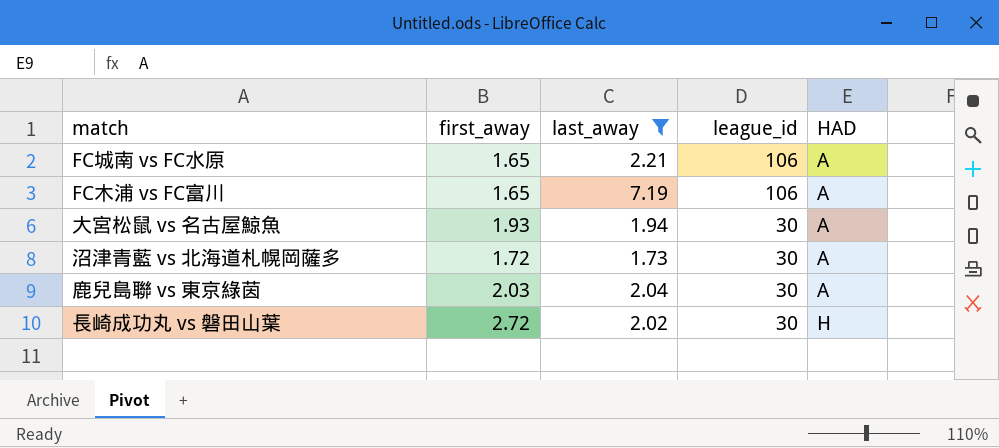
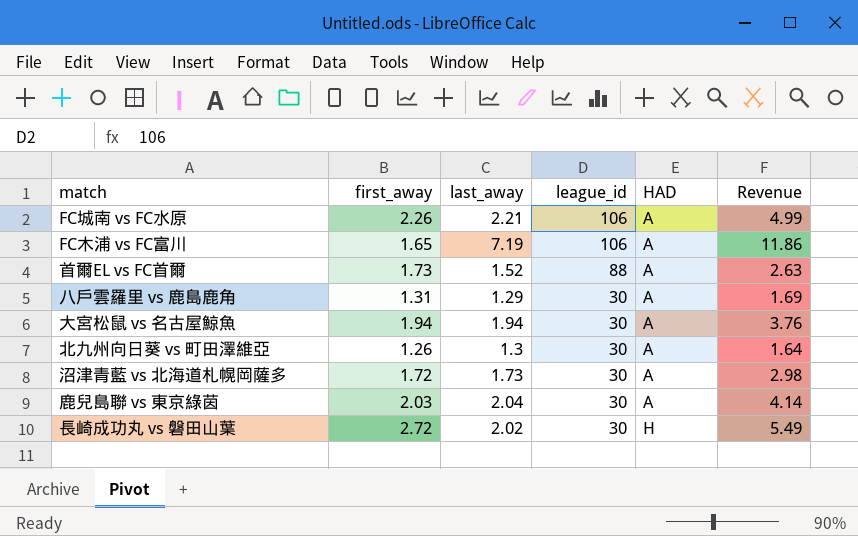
filter: last_away >= 1.73 -> none
column Revenue | formula: none -> [first_away] * [last_away]
FC城南 vs FC水原 | first_away: 1.65 -> 2.26
大宮松鼠 vs 名古屋鯨魚 | first_away: 1.93 -> 1.94

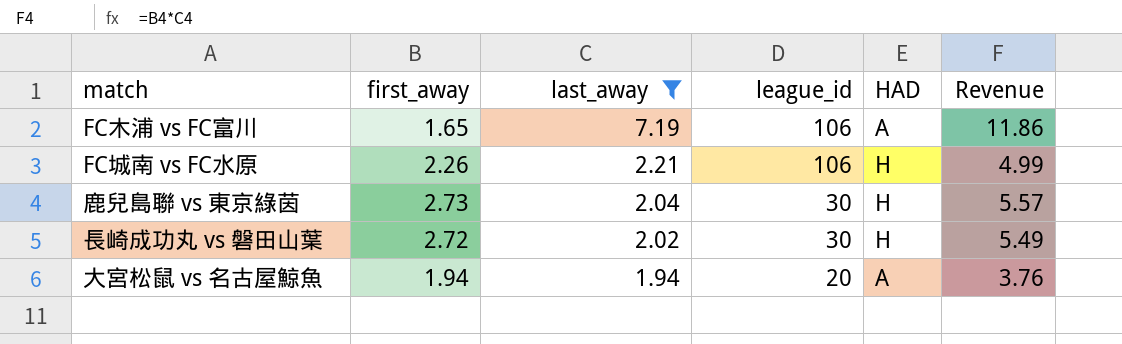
filter: none -> last_away >= 1.94
row order: league_id descending -> last_away descending
FC城南 vs FC水原 | HAD: A -> H
鹿兒島聯 vs 東京綠茵 | first_away: 2.03 -> 2.73
鹿兒島聯 vs 東京綠茵 | HAD: A -> H
鹿兒島聯 vs 東京綠茵 | Revenue: 4.14 -> 5.57
大宮松鼠 vs 名古屋鯨魚 | league_id: 30 -> 20

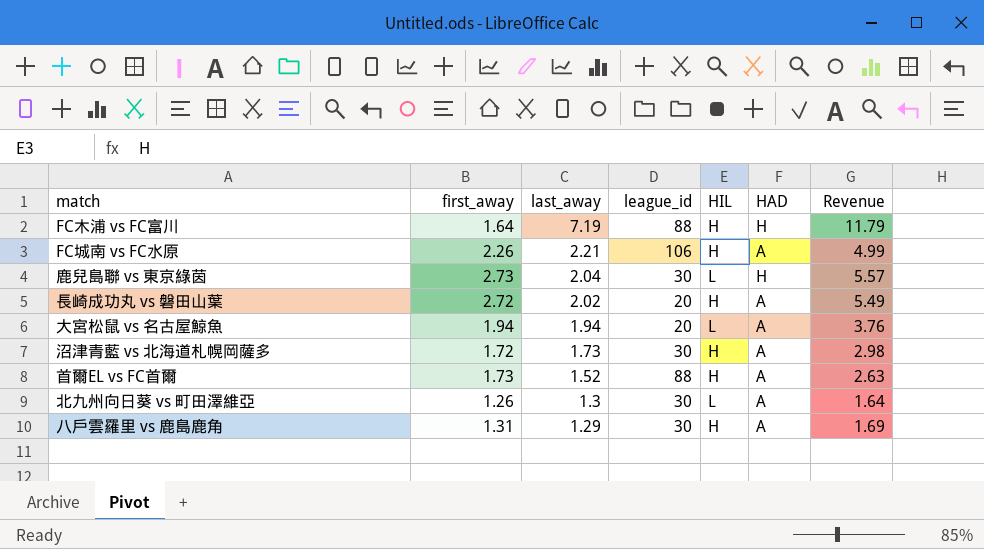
filter: last_away >= 1.94 -> none
column HIL | position: none -> 5
FC木浦 vs FC富川 | first_away: 1.65 -> 1.64
FC木浦 vs FC富川 | league_id: 106 -> 88
FC木浦 vs FC富川 | HAD: A -> H
FC木浦 vs FC富川 | Revenue: 11.86 -> 11.79
FC城南 vs FC水原 | HAD: H -> A
長崎成功丸 vs 磐田山葉 | league_id: 30 -> 20
長崎成功丸 vs 磐田山葉 | HAD: H -> A

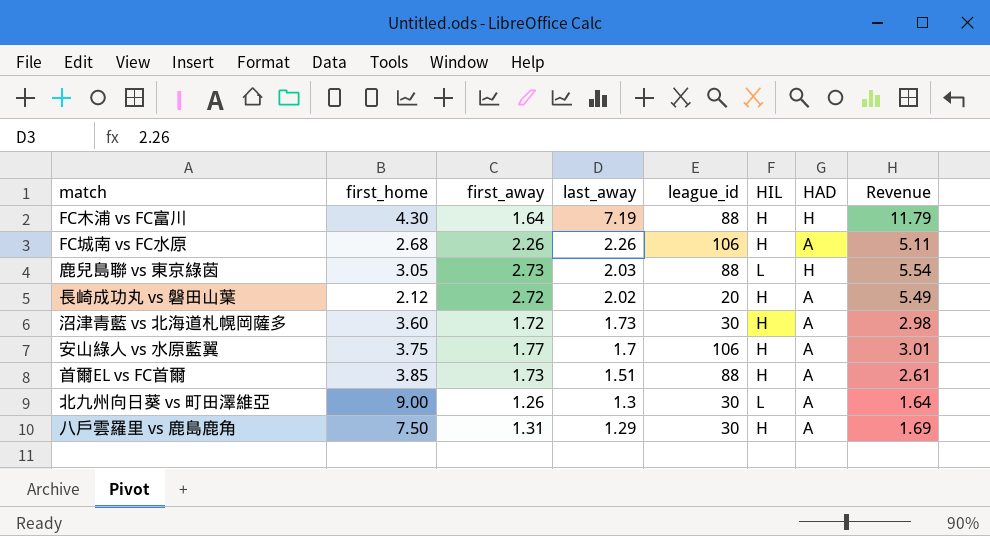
column first_home | position: none -> 2
row 大宮松鼠 vs 名古屋鯨魚: 1.94 | 1.94 | 20 | L | A | 3.76 -> none
FC城南 vs FC水原 | last_away: 2.21 -> 2.26
FC城南 vs FC水原 | Revenue: 4.99 -> 5.11
鹿兒島聯 vs 東京綠茵 | last_away: 2.04 -> 2.03
鹿兒島聯 vs 東京綠茵 | league_id: 30 -> 88
鹿兒島聯 vs 東京綠茵 | Revenue: 5.57 -> 5.54
row 安山綠人 vs 水原藍翼: none -> 3.75 | 1.77 | 1.7 | 106 | H | A | 3.01
首爾EL vs FC首爾 | last_away: 1.52 -> 1.51
首爾EL vs FC首爾 | Revenue: 2.63 -> 2.61

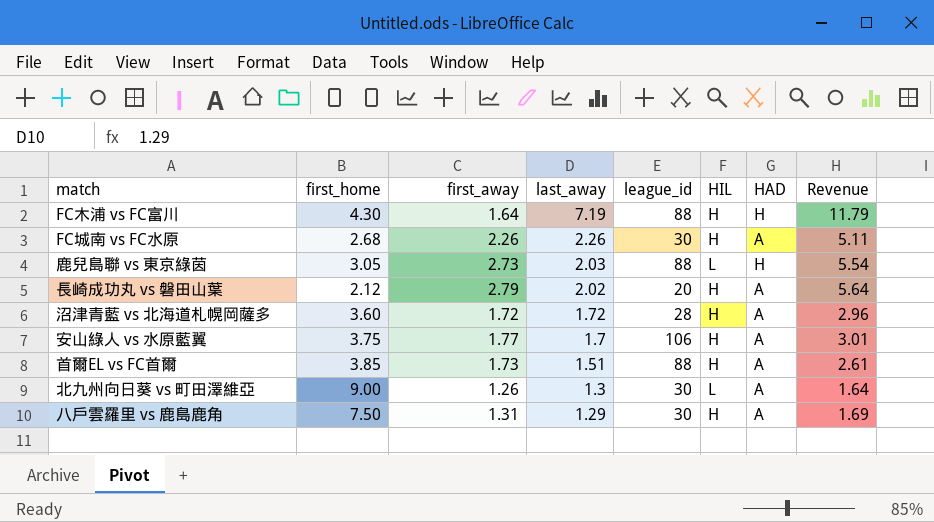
FC城南 vs FC水原 | league_id: 106 -> 30
長崎成功丸 vs 磐田山葉 | first_away: 2.72 -> 2.79
長崎成功丸 vs 磐田山葉 | Revenue: 5.49 -> 5.64
沼津青藍 vs 北海道札幌岡薩多 | last_away: 1.73 -> 1.72
沼津青藍 vs 北海道札幌岡薩多 | league_id: 30 -> 28
沼津青藍 vs 北海道札幌岡薩多 | Revenue: 2.98 -> 2.96

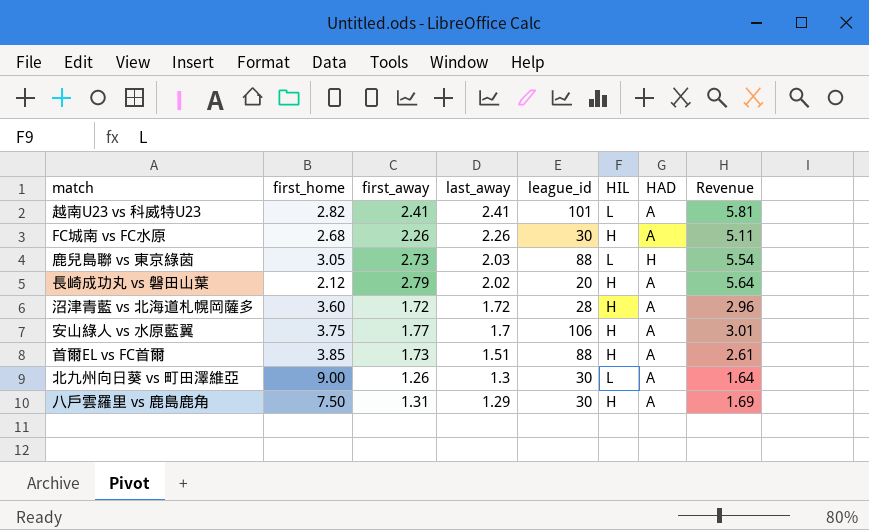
row FC木浦 vs FC富川: 4.30 | 1.64 | 7.19 | 88 | H | H | 11.79 -> none
row 越南U23 vs 科威特U23: none -> 2.82 | 2.41 | 2.41 | 101 | L | A | 5.81

